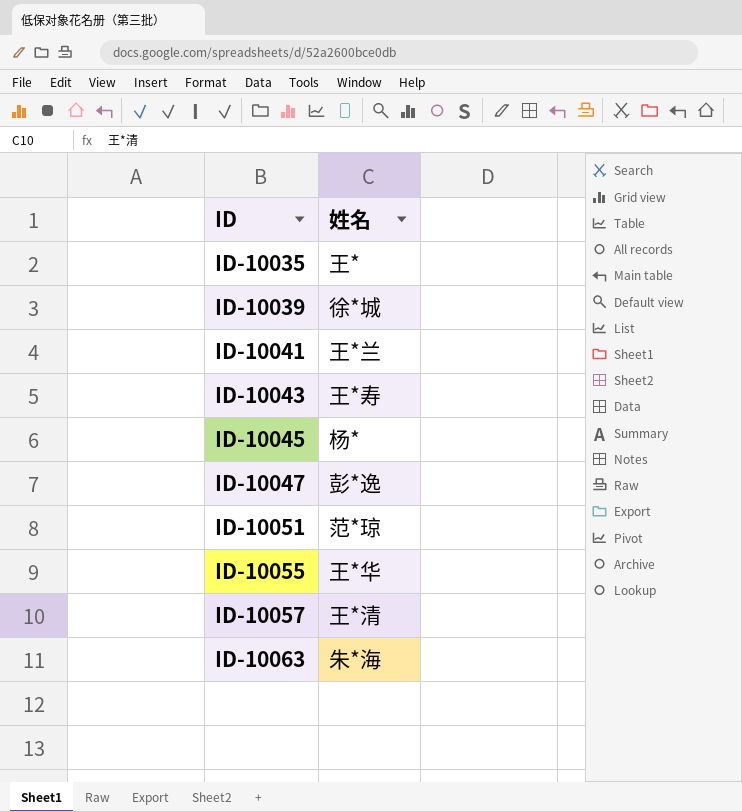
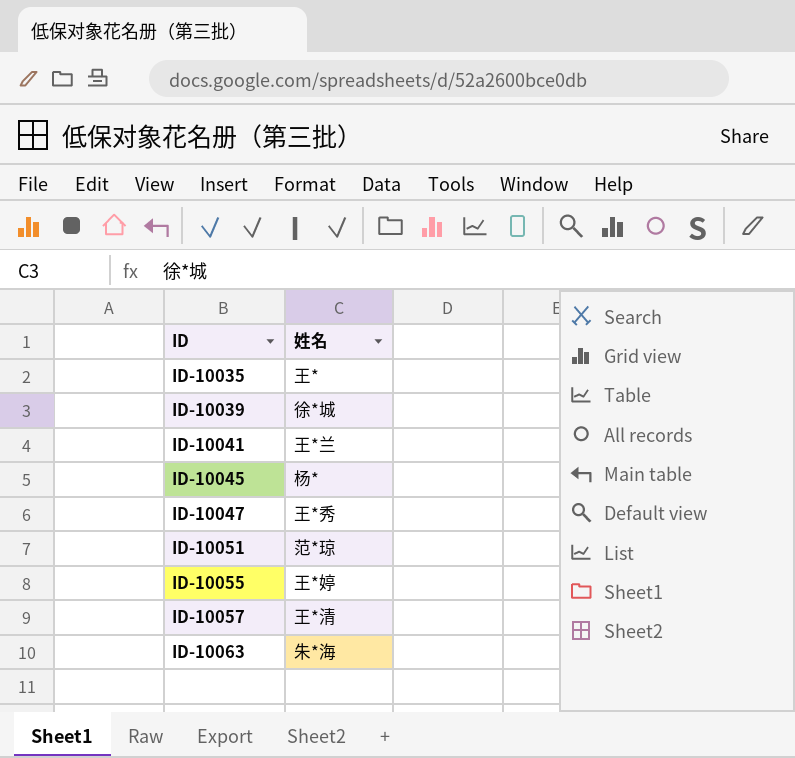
row ID-10043: 王*寿 -> none
ID-10047 | 姓名: 彭*逸 -> 王*秀
ID-10055 | 姓名: 王*华 -> 王*婷

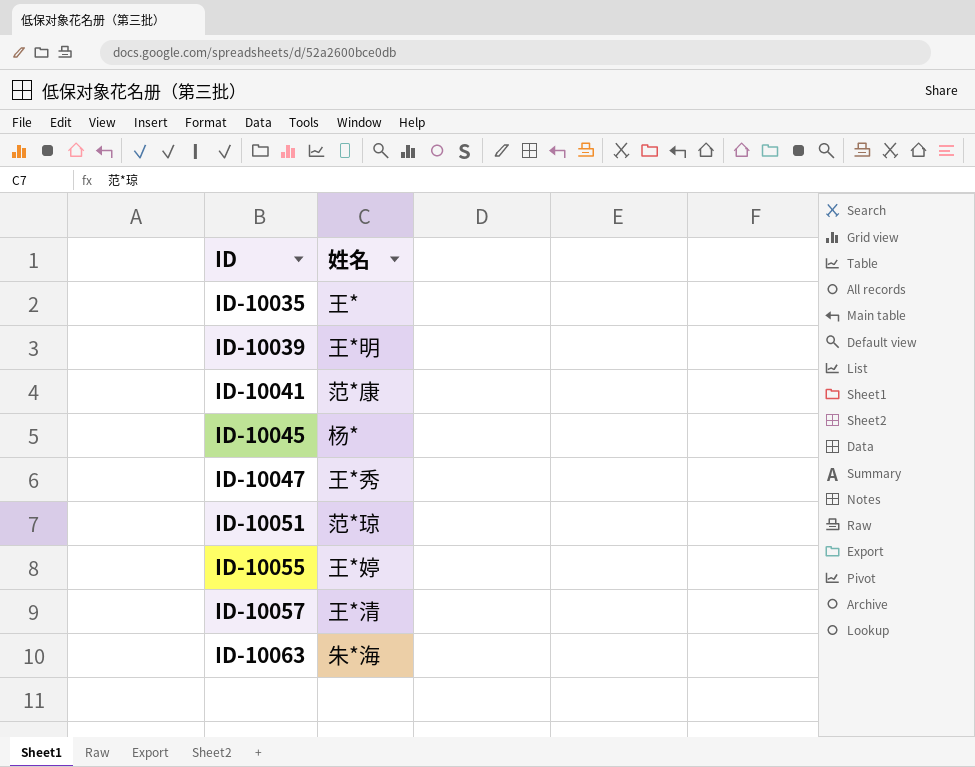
ID-10039 | 姓名: 徐*城 -> 王*明
ID-10041 | 姓名: 王*兰 -> 范*康

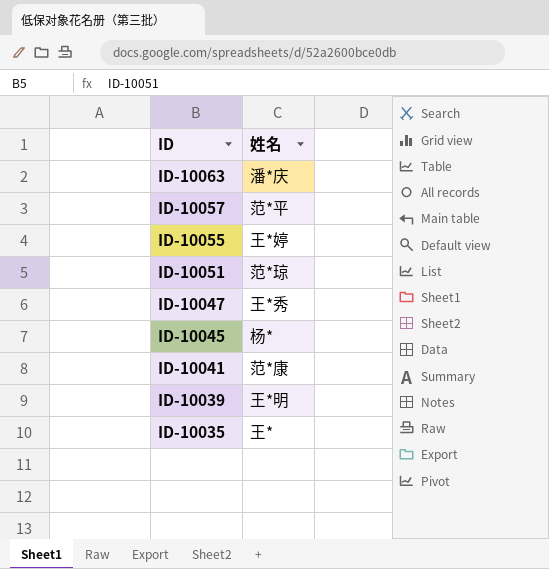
row order: ID ascending -> ID descending
ID-10063 | 姓名: 朱*海 -> 潘*庆
ID-10057 | 姓名: 王*清 -> 范*平

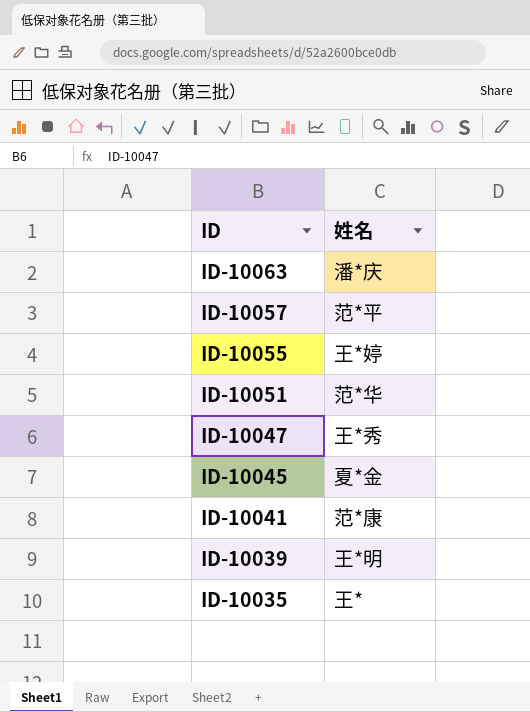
ID-10051 | 姓名: 范*琼 -> 范*华
ID-10045 | 姓名: 杨* -> 夏*金

